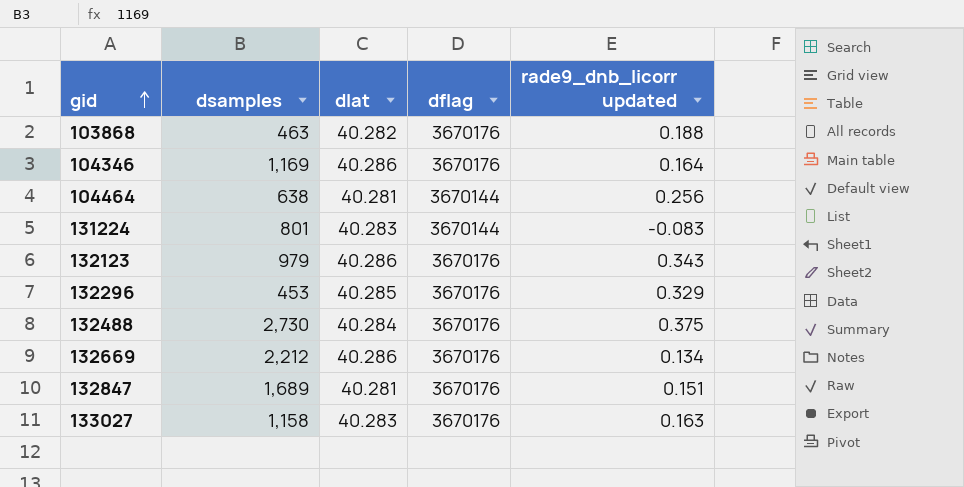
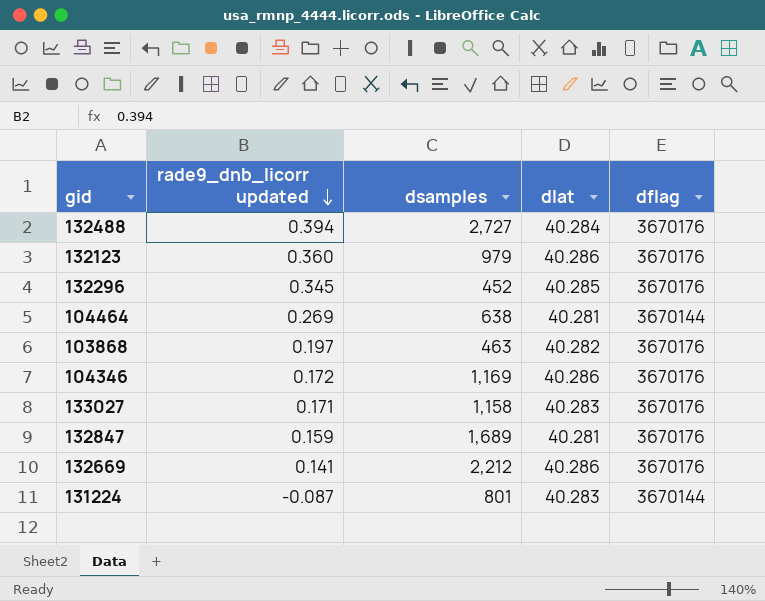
row order: gid ascending -> rade9_dnb_licorr updated descending
column rade9_dnb_licorr updated | position: 5 -> 2
132488 | rade9_dnb_licorr updated: 0.375 -> 0.394
132488 | dsamples: 2,730 -> 2,727
132123 | rade9_dnb_licorr updated: 0.343 -> 0.360
132296 | rade9_dnb_licorr updated: 0.329 -> 0.345
132296 | dsamples: 453 -> 452
104464 | rade9_dnb_licorr updated: 0.256 -> 0.269
103868 | rade9_dnb_licorr updated: 0.188 -> 0.197
104346 | rade9_dnb_licorr updated: 0.164 -> 0.172
133027 | rade9_dnb_licorr updated: 0.163 -> 0.171
132847 | rade9_dnb_licorr updated: 0.151 -> 0.159
132669 | rade9_dnb_licorr updated: 0.134 -> 0.141
131224 | rade9_dnb_licorr updated: -0.083 -> -0.087

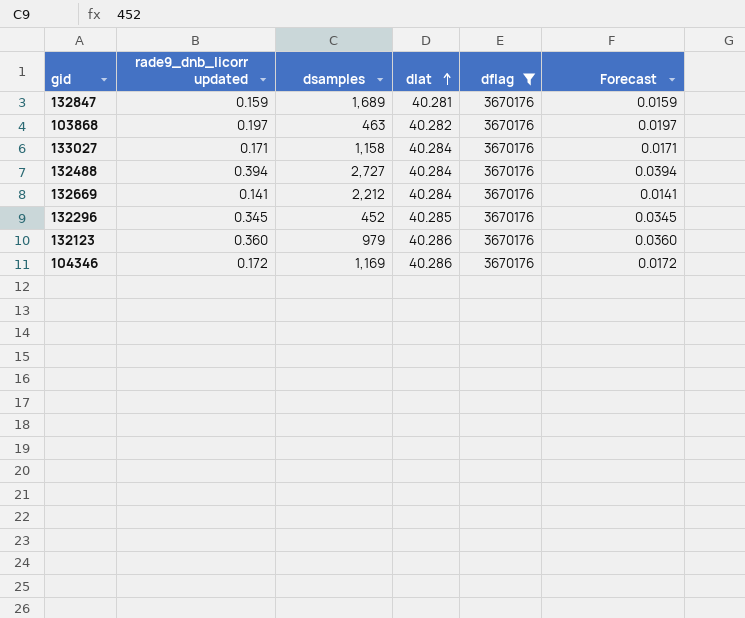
filter: none -> dflag = 3670176
row order: rade9_dnb_licorr updated descending -> dlat ascending
column Forecast | formula: none -> [rade9_dnb_licorr updated] * 0.1
133027 | dlat: 40.283 -> 40.284
132669 | dlat: 40.286 -> 40.284

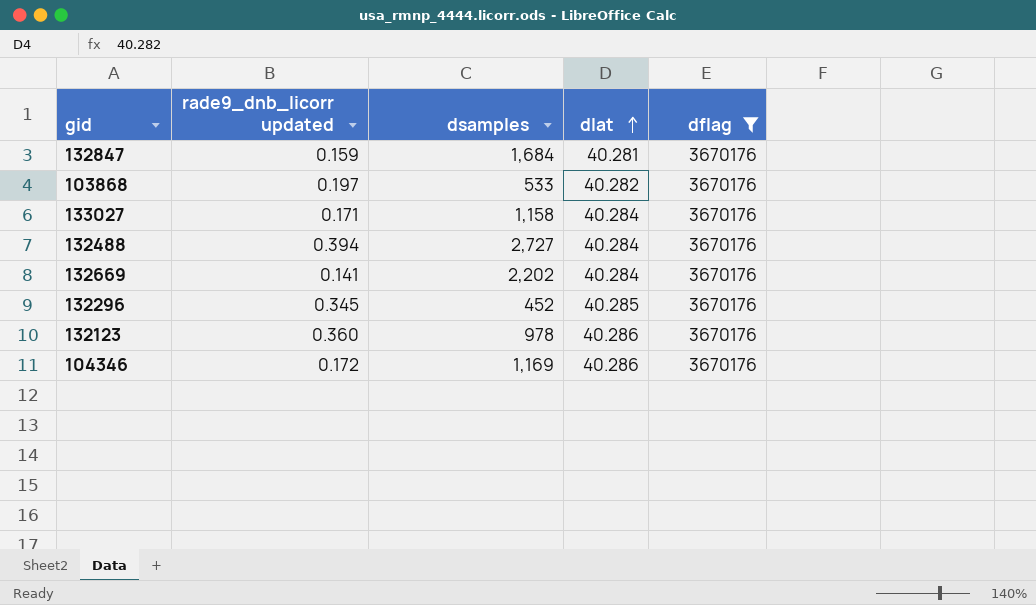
column Forecast | formula: [rade9_dnb_licorr updated] * 0.1 -> none
132847 | dsamples: 1,689 -> 1,684
103868 | dsamples: 463 -> 533
132669 | dsamples: 2,212 -> 2,202
132123 | dsamples: 979 -> 978

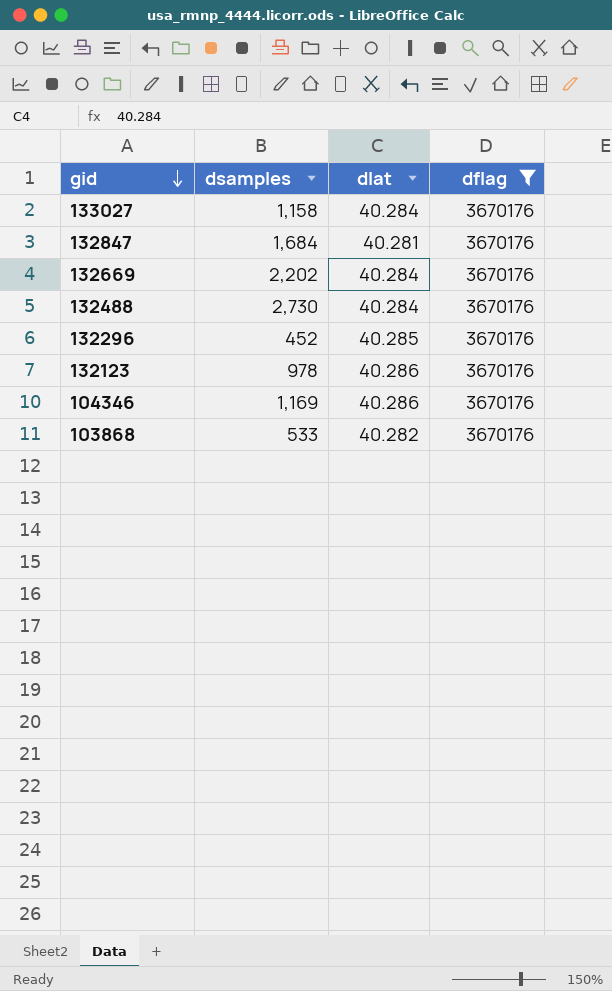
row order: dlat ascending -> gid descending
column rade9_dnb_licorr updated | position: 2 -> none
132488 | dsamples: 2,727 -> 2,730

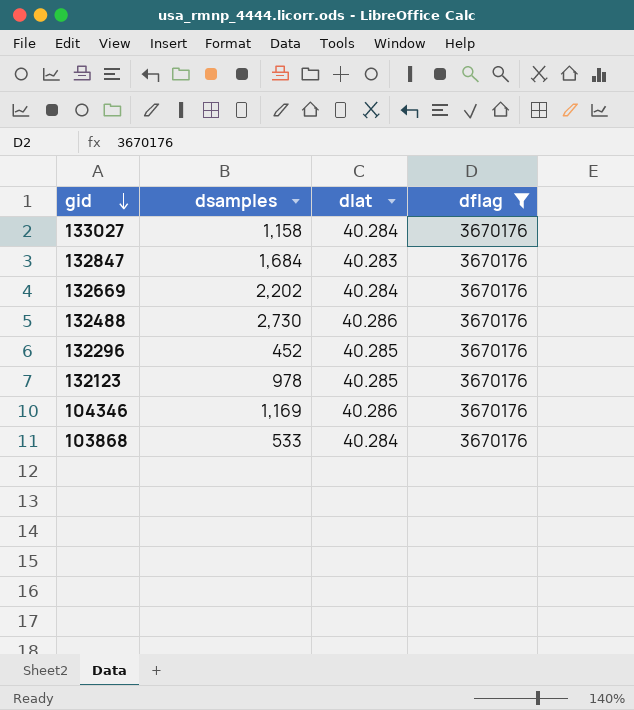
132847 | dlat: 40.281 -> 40.283
132488 | dlat: 40.284 -> 40.286
132123 | dlat: 40.286 -> 40.285
103868 | dlat: 40.282 -> 40.284

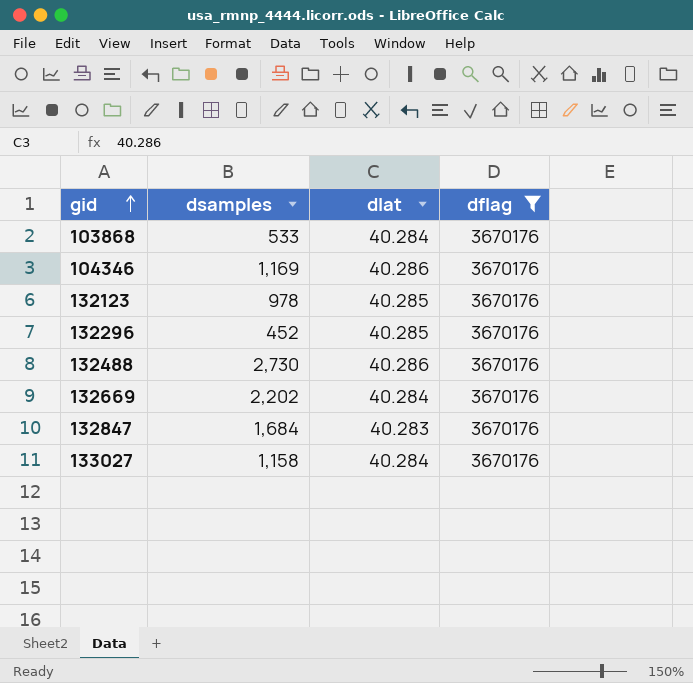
row order: gid descending -> gid ascending

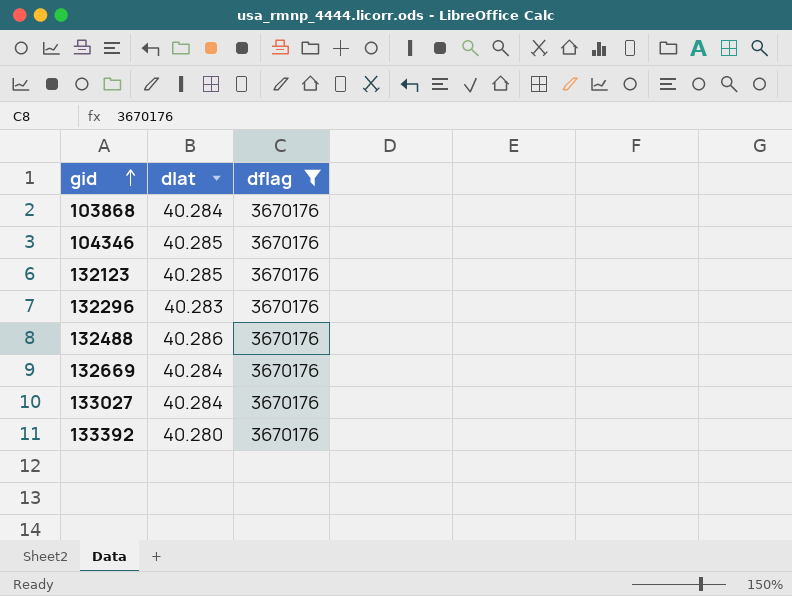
column dsamples | position: 2 -> none
row 132847: 1,684 | 40.283 | 3670176 -> none
104346 | dlat: 40.286 -> 40.285
132296 | dlat: 40.285 -> 40.283
row 133392: none -> 40.280 | 3670176

